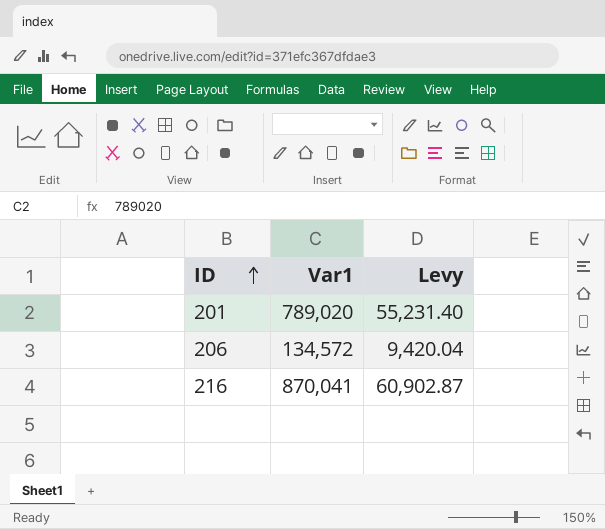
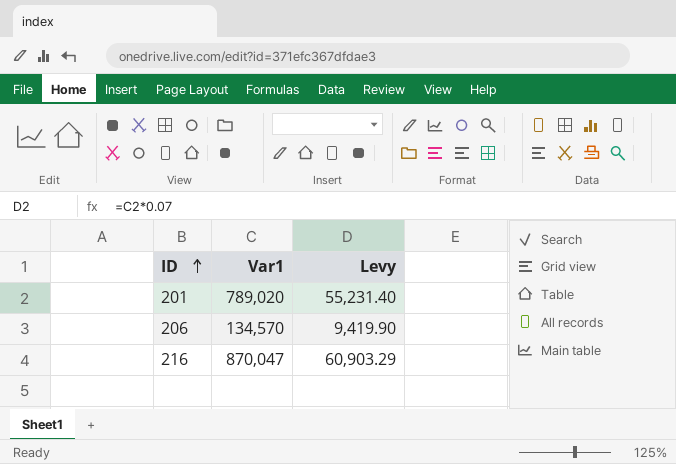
206 | Var1: 134,572 -> 134,570
206 | Levy: 9,420.04 -> 9,419.90
216 | Var1: 870,041 -> 870,047
216 | Levy: 60,902.87 -> 60,903.29

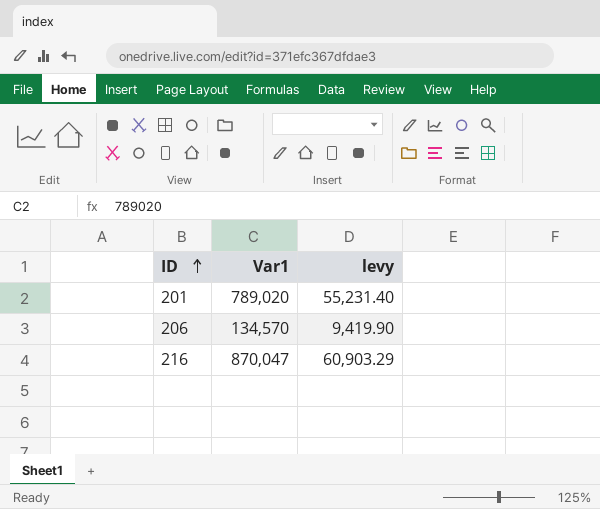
column name: Levy -> levy

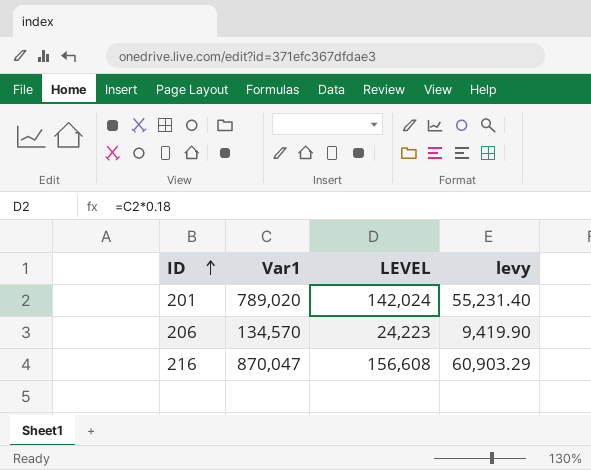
column LEVEL | formula: none -> [Var1] * 0.18

